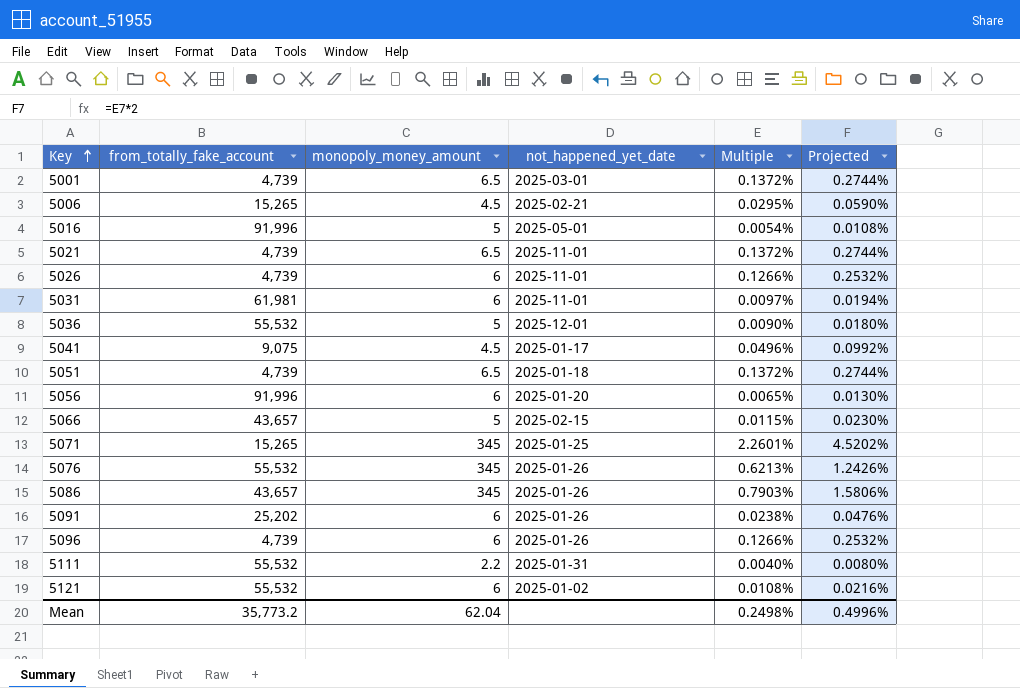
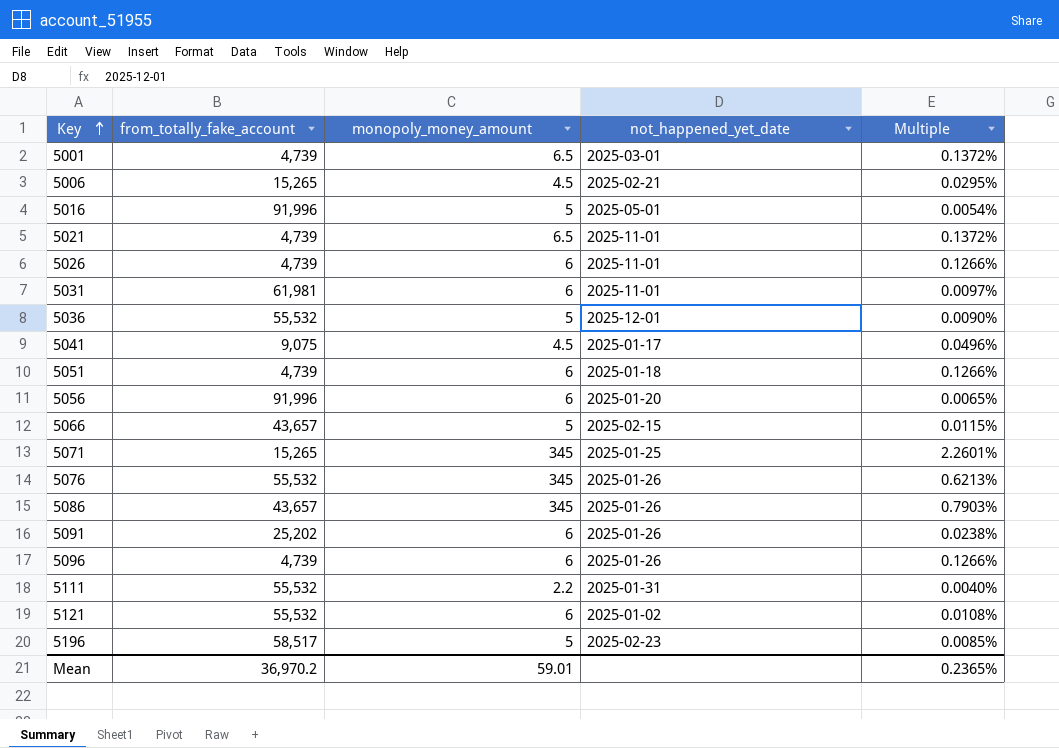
column Projected | formula: [Multiple] * 2 -> none
5051 | monopoly_money_amount: 6.5 -> 6
5051 | Multiple: 0.1372% -> 0.1266%
row 5196: none -> 58,517 | 5 | 2025-02-23 | 0.0085%
Mean | from_totally_fake_account: 35,773.2 -> 36,970.2
Mean | monopoly_money_amount: 62.04 -> 59.01
Mean | Multiple: 0.2498% -> 0.2365%

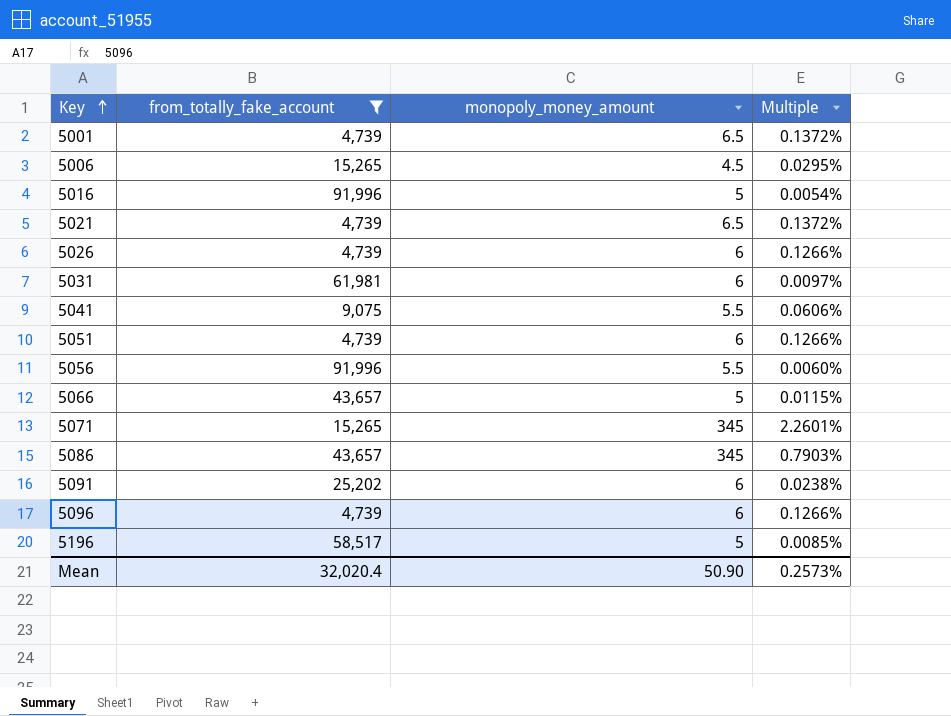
filter: none -> from_totally_fake_account != 55,532
column not_happened_yet_date | position: 4 -> none
5041 | monopoly_money_amount: 4.5 -> 5.5
5041 | Multiple: 0.0496% -> 0.0606%
5056 | monopoly_money_amount: 6 -> 5.5
5056 | Multiple: 0.0065% -> 0.0060%
Mean | from_totally_fake_account: 36,970.2 -> 32,020.4
Mean | monopoly_money_amount: 59.01 -> 50.90
Mean | Multiple: 0.2365% -> 0.2573%

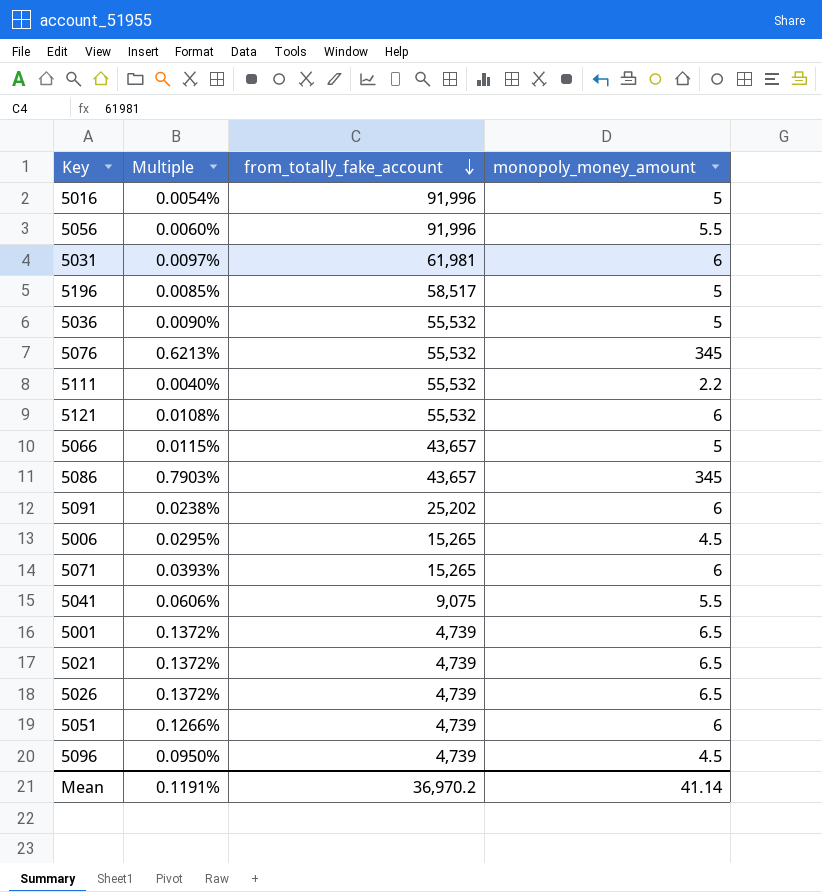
filter: from_totally_fake_account != 55,532 -> none
row order: Key ascending -> from_totally_fake_account descending
column Multiple | position: 4 -> 2
5071 | Multiple: 2.2601% -> 0.0393%
5071 | monopoly_money_amount: 345 -> 6
5026 | Multiple: 0.1266% -> 0.1372%
5026 | monopoly_money_amount: 6 -> 6.5
5096 | Multiple: 0.1266% -> 0.0950%
5096 | monopoly_money_amount: 6 -> 4.5
Mean | Multiple: 0.2573% -> 0.1191%
Mean | from_totally_fake_account: 32,020.4 -> 36,970.2
Mean | monopoly_money_amount: 50.90 -> 41.14

